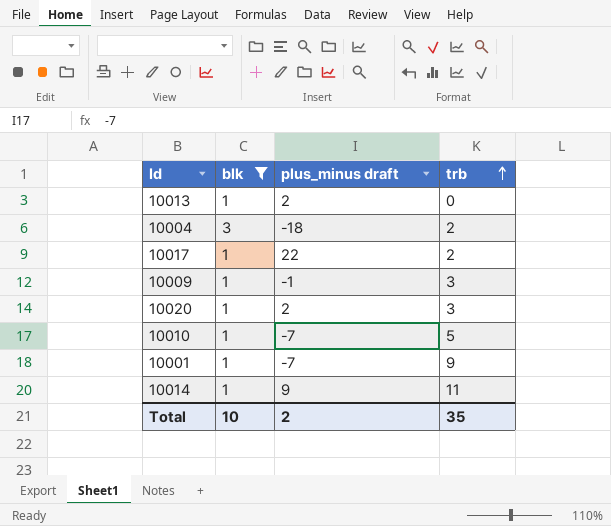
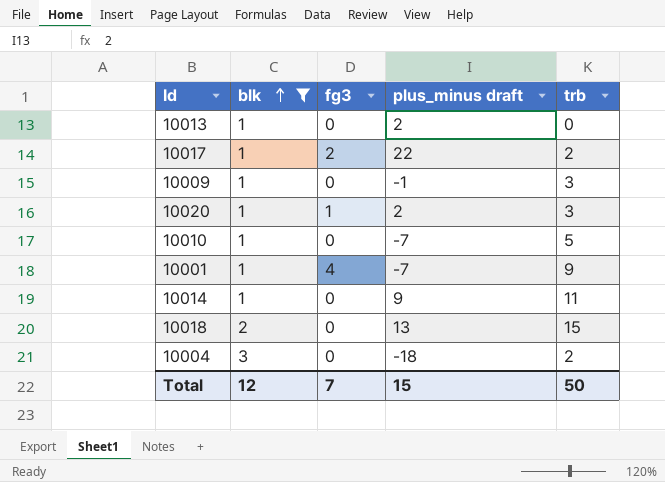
row order: trb ascending -> blk ascending
column fg3 | position: none -> 3
row 10018: none -> 2 | 0 | 13 | 15
Total | blk: 10 -> 12
Total | plus_minus draft: 2 -> 15
Total | trb: 35 -> 50

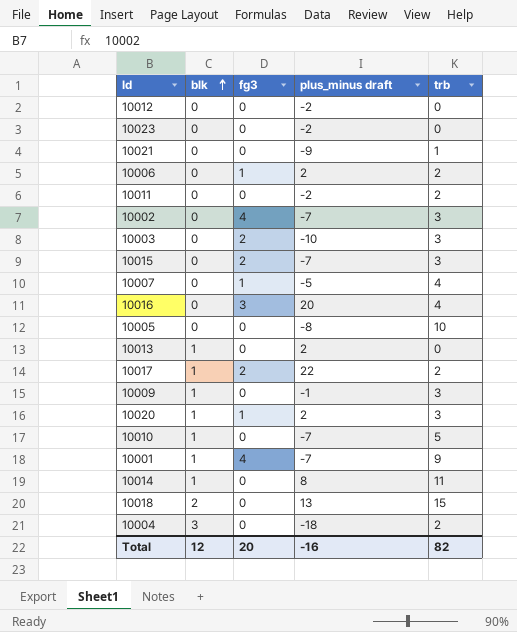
filter: blk != 0 -> none
10014 | plus_minus draft: 9 -> 8
Total | fg3: 7 -> 20
Total | plus_minus draft: 15 -> -16
Total | trb: 50 -> 82

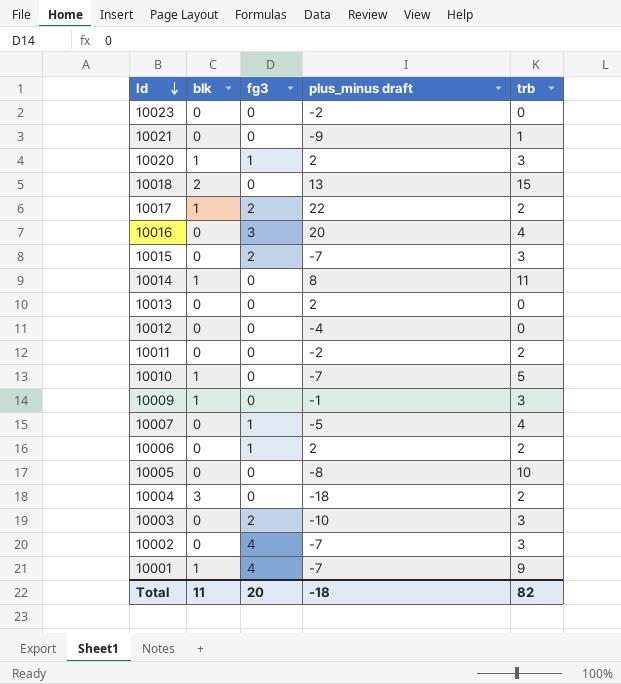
row order: blk ascending -> Id descending
10013 | blk: 1 -> 0
10012 | plus_minus draft: -2 -> -4
Total | blk: 12 -> 11
Total | plus_minus draft: -16 -> -18

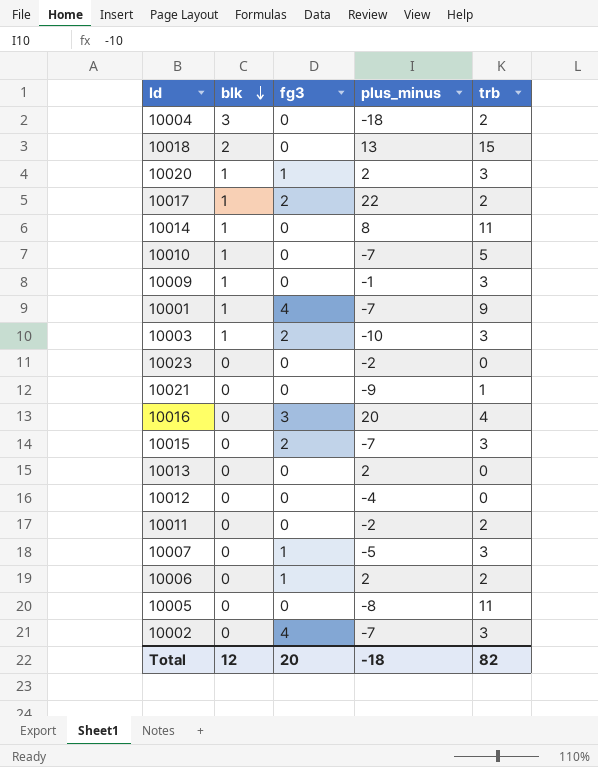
row order: Id descending -> blk descending
column name: plus_minus draft -> plus_minus
10003 | blk: 0 -> 1
10007 | trb: 4 -> 3
10005 | trb: 10 -> 11
Total | blk: 11 -> 12

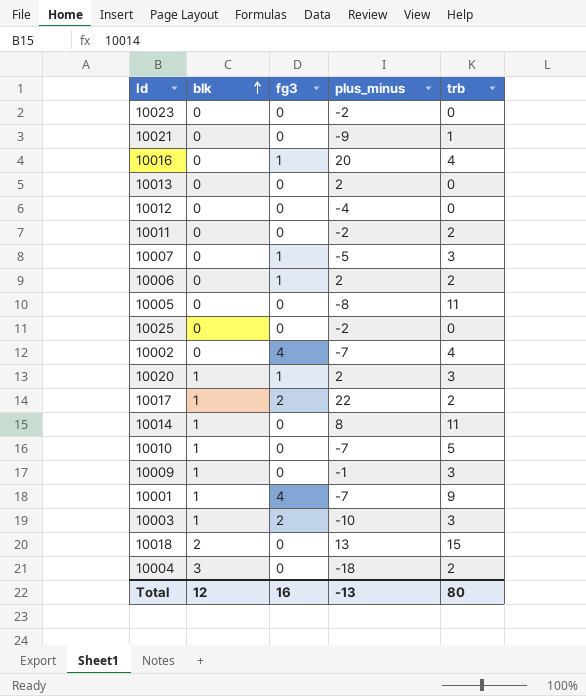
row order: blk descending -> blk ascending
row 10015: 0 | 2 | -7 | 3 -> none
10016 | fg3: 3 -> 1
row 10025: none -> 0 | 0 | -2 | 0
10002 | trb: 3 -> 4
Total | fg3: 20 -> 16
Total | plus_minus: -18 -> -13
Total | trb: 82 -> 80

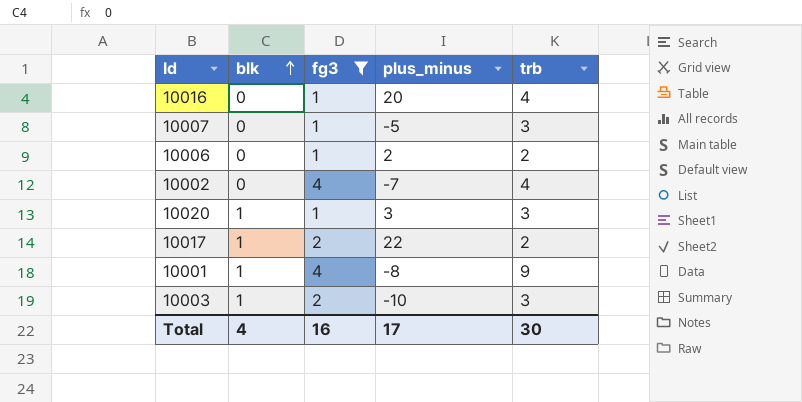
filter: none -> fg3 != 0
10020 | plus_minus: 2 -> 3
10001 | plus_minus: -7 -> -8
Total | blk: 12 -> 4
Total | plus_minus: -13 -> 17
Total | trb: 80 -> 30

